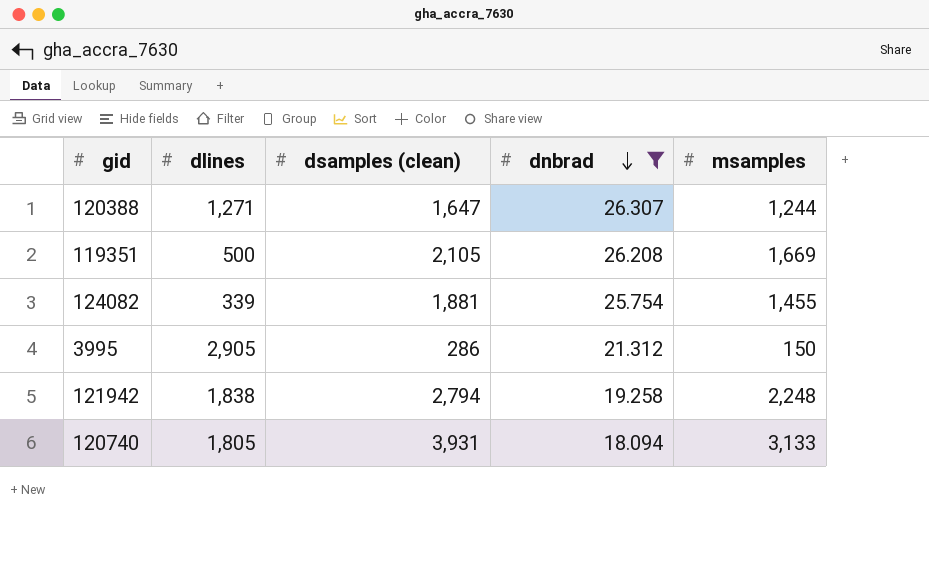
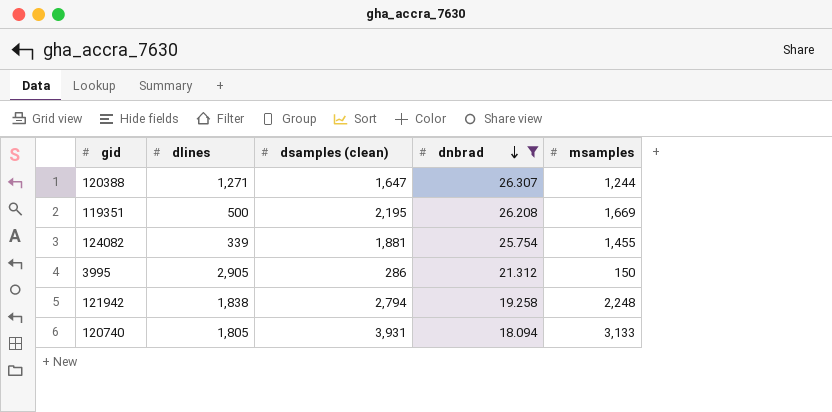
119351 | dsamples (clean): 2,105 -> 2,195

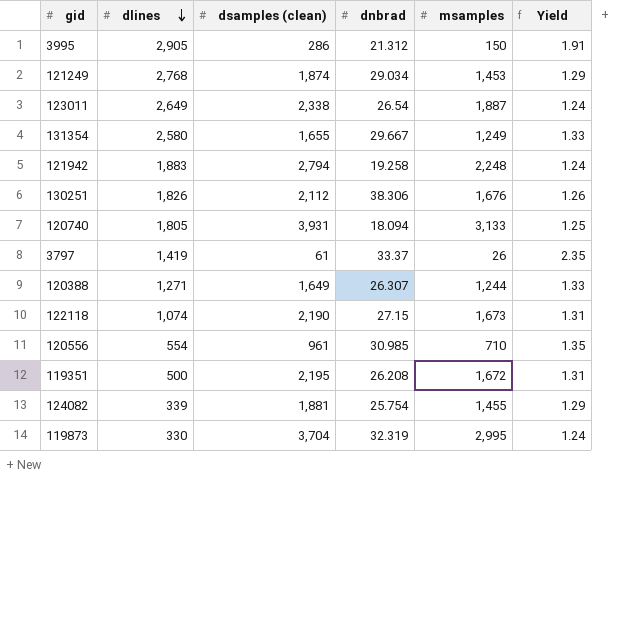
filter: dnbrad <= 26.307 -> none
row order: dnbrad descending -> dlines descending
column Yield | formula: none -> [dsamples (clean)] / [msamples]
121942 | dlines: 1,838 -> 1,883
120388 | dsamples (clean): 1,647 -> 1,649
119351 | msamples: 1,669 -> 1,672

